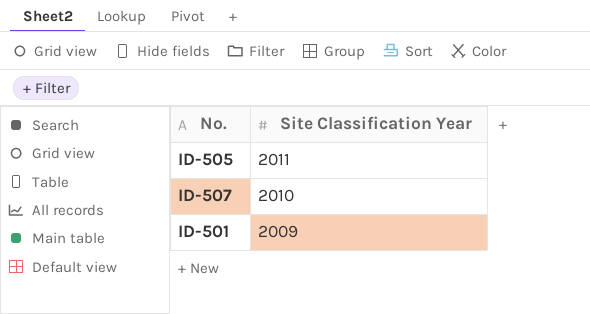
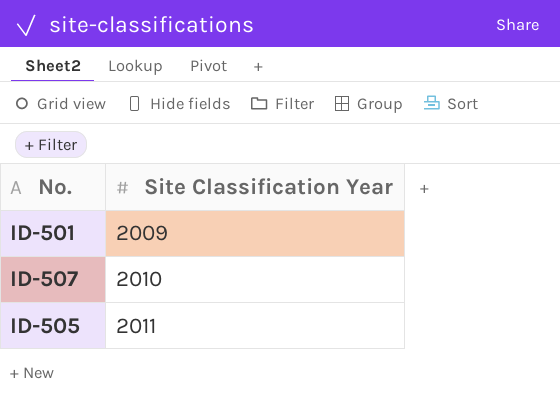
row order: Site Classification Year descending -> Site Classification Year ascending

